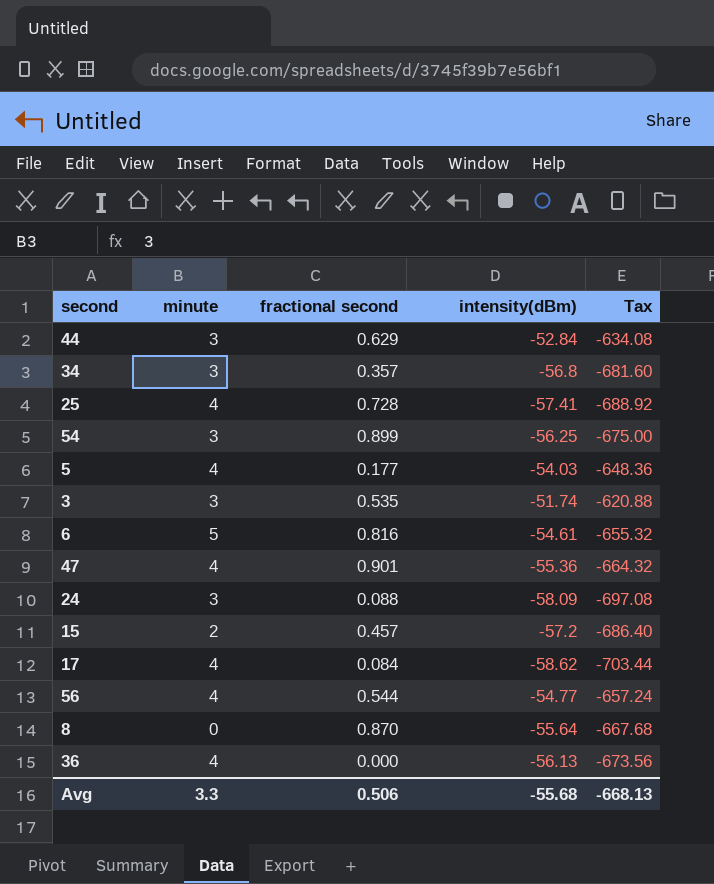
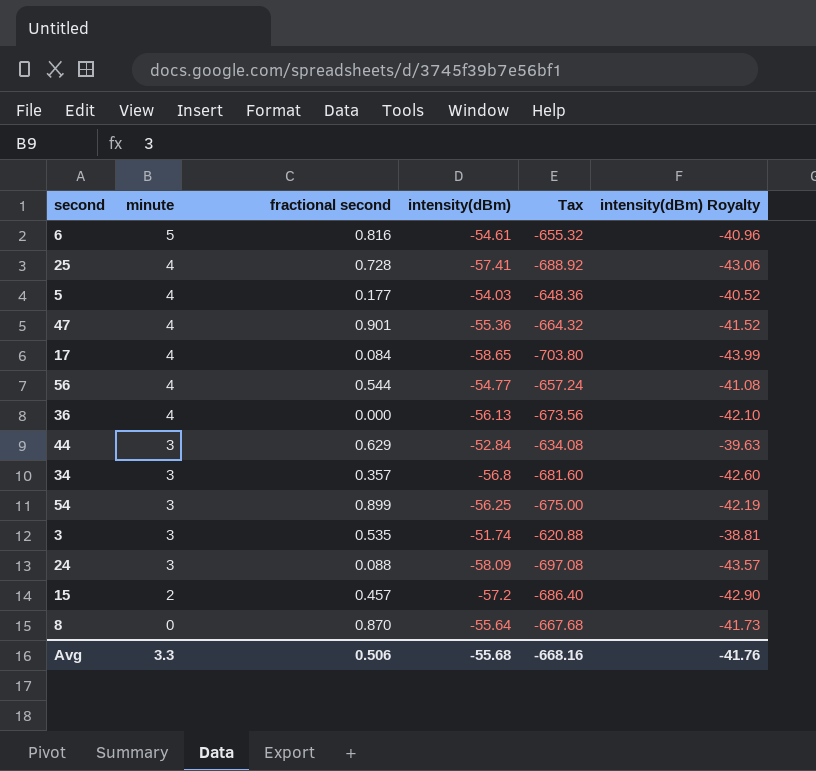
row order: none -> minute descending
column intensity(dBm) Royalty | formula: none -> [intensity(dBm)] * 0.75
17 | intensity(dBm): -58.62 -> -58.65
17 | Tax: -703.44 -> -703.80
Avg | Tax: -668.13 -> -668.16

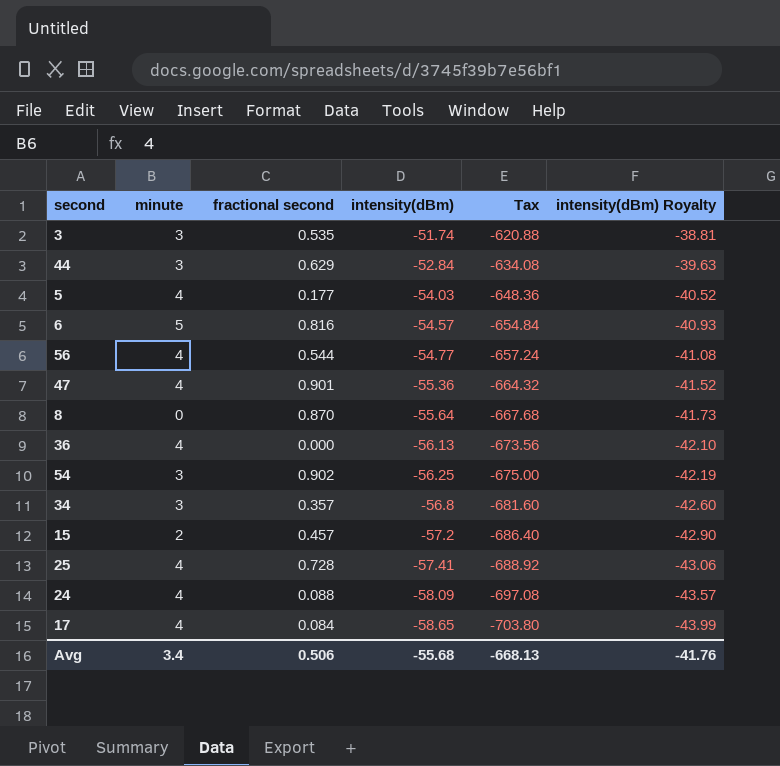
row order: minute descending -> intensity(dBm) descending
6 | intensity(dBm): -54.61 -> -54.57
6 | Tax: -655.32 -> -654.84
6 | intensity(dBm) Royalty: -40.96 -> -40.93
54 | fractional second: 0.899 -> 0.902
24 | minute: 3 -> 4
Avg | minute: 3.3 -> 3.4
Avg | Tax: -668.16 -> -668.13

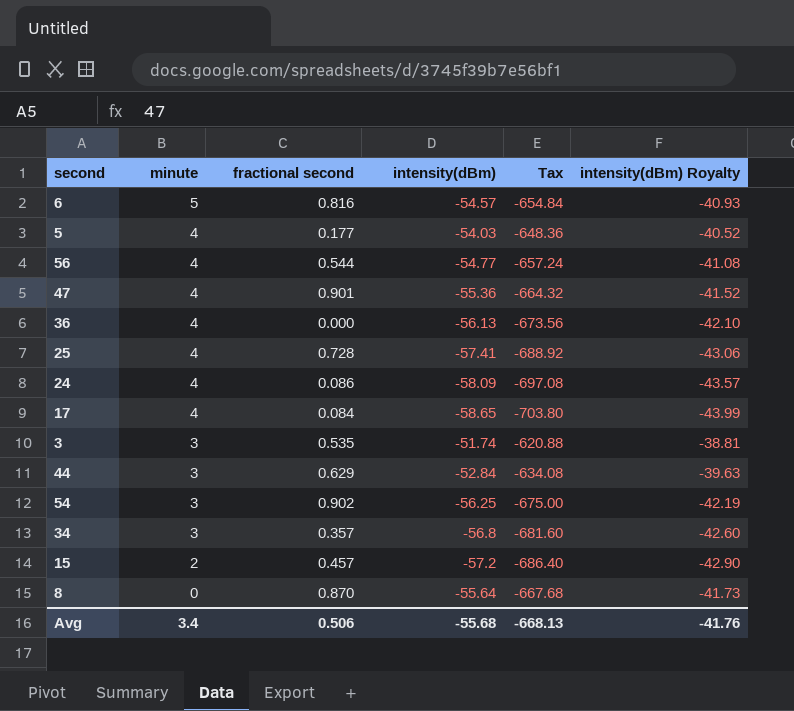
row order: intensity(dBm) descending -> minute descending
24 | fractional second: 0.088 -> 0.086

